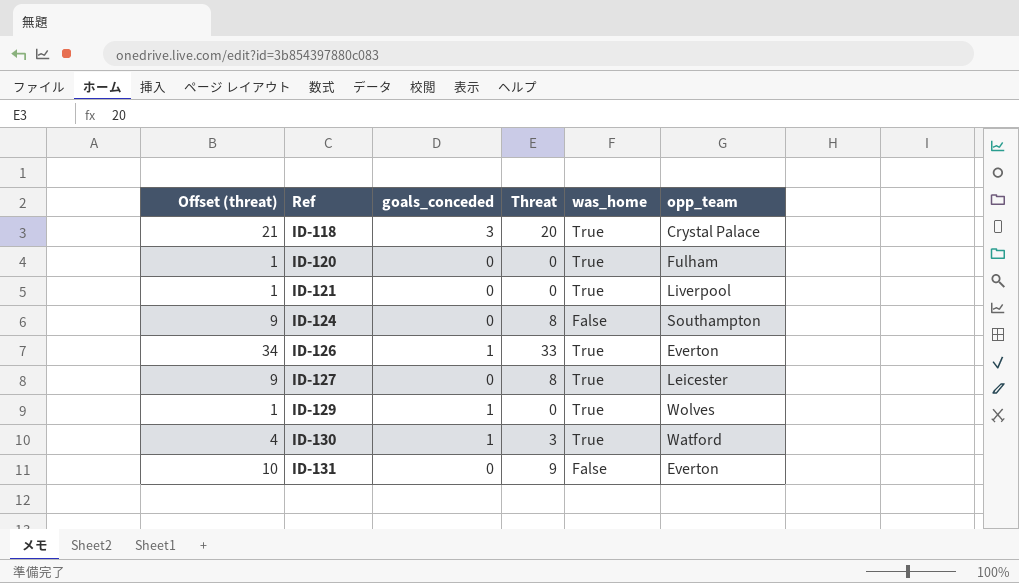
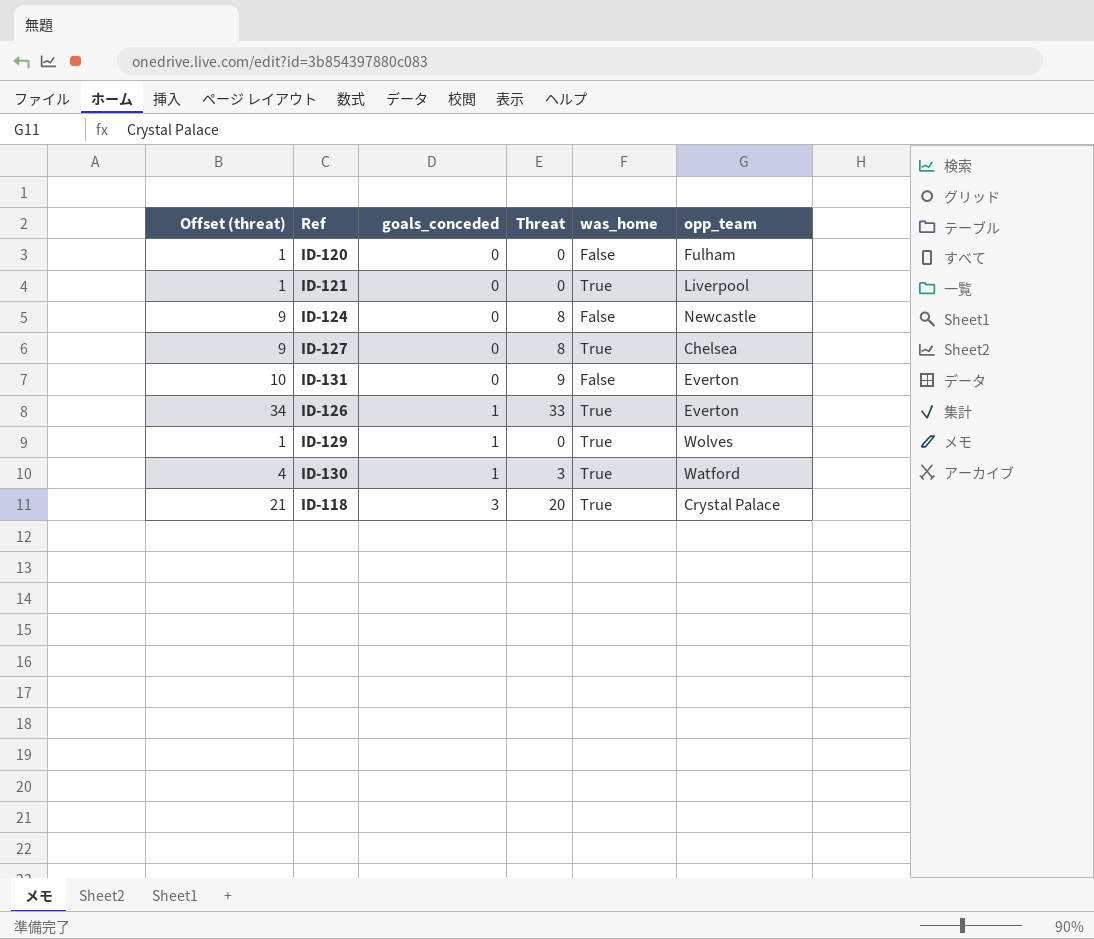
row order: Ref ascending -> goals_conceded ascending
ID-120 | was_home: True -> False
ID-124 | opp_team: Southampton -> Newcastle
ID-127 | opp_team: Leicester -> Chelsea

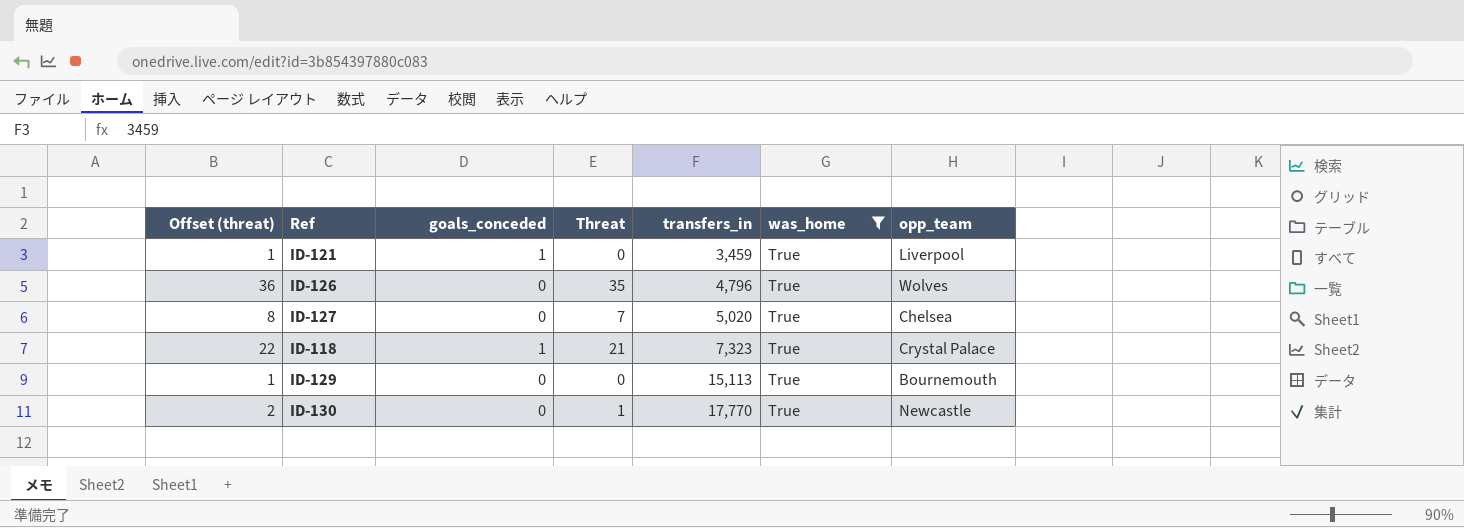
filter: none -> was_home = True
row order: goals_conceded ascending -> transfers_in ascending
column transfers_in | position: none -> 5
ID-121 | goals_conceded: 0 -> 1
ID-126 | Offset (threat): 34 -> 36
ID-126 | goals_conceded: 1 -> 0
ID-126 | Threat: 33 -> 35
ID-126 | opp_team: Everton -> Wolves
ID-127 | Offset (threat): 9 -> 8
ID-127 | Threat: 8 -> 7
ID-118 | Offset (threat): 21 -> 22
ID-118 | goals_conceded: 3 -> 1
ID-118 | Threat: 20 -> 21
ID-129 | goals_conceded: 1 -> 0
ID-129 | opp_team: Wolves -> Bournemouth
ID-130 | Offset (threat): 4 -> 2
ID-130 | goals_conceded: 1 -> 0
ID-130 | Threat: 3 -> 1
ID-130 | opp_team: Watford -> Newcastle

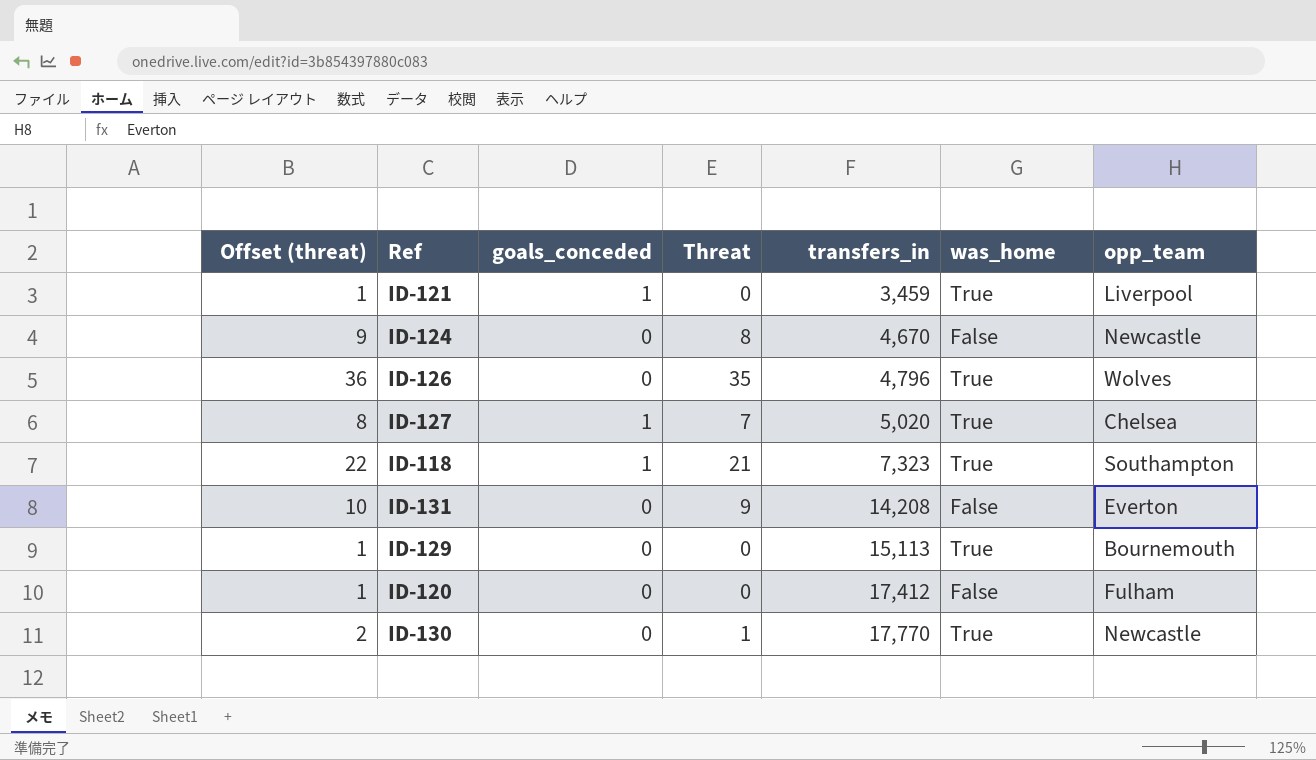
filter: was_home = True -> none
ID-127 | goals_conceded: 0 -> 1
ID-118 | opp_team: Crystal Palace -> Southampton

